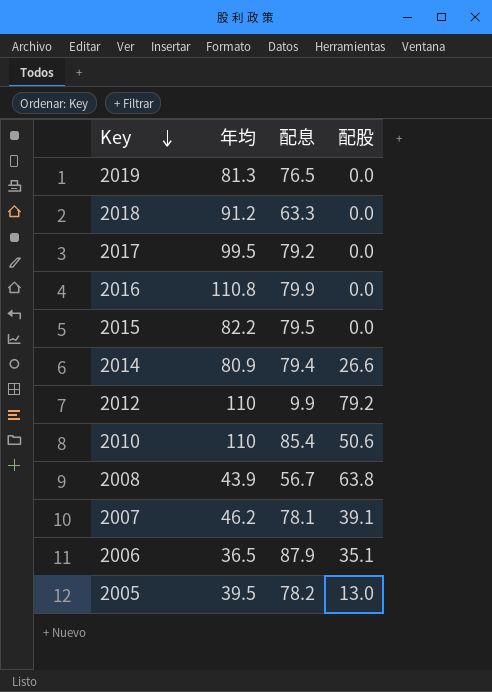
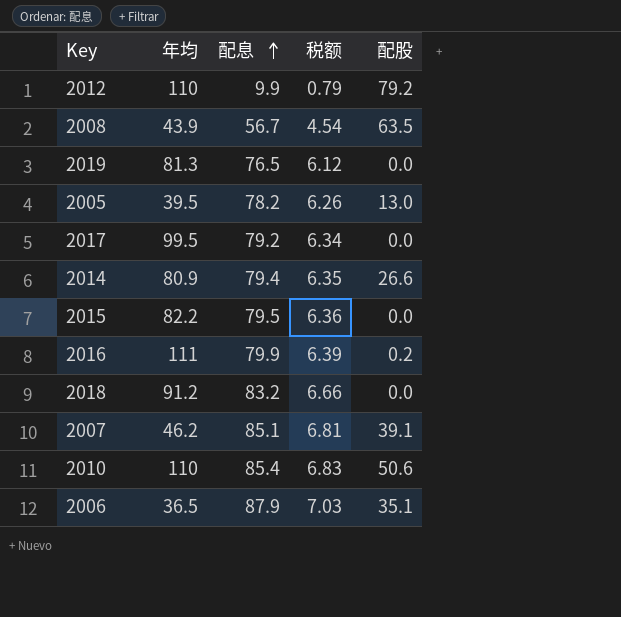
row order: Key descending -> 配息 ascending
column 税额 | formula: none -> [配息] * 0.08
2008 | 配股: 63.8 -> 63.5
2016 | 年均: 110.8 -> 111
2016 | 配股: 0.0 -> 0.2
2018 | 配息: 63.3 -> 83.2
2007 | 配息: 78.1 -> 85.1

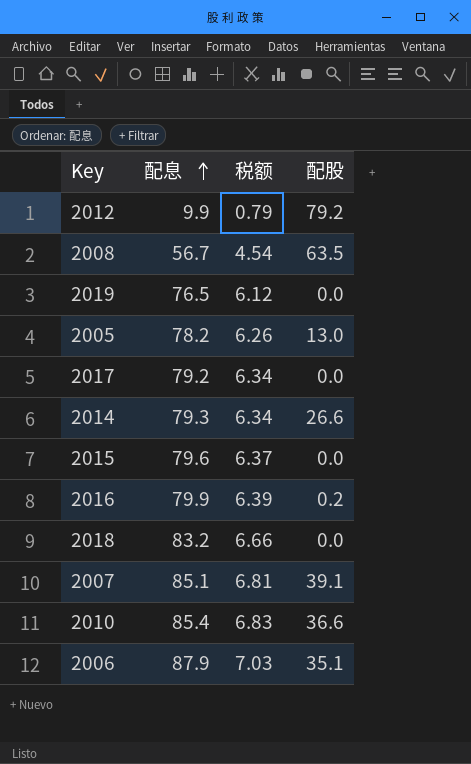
column 年均 | position: 2 -> none
2014 | 配息: 79.4 -> 79.3
2014 | 税额: 6.35 -> 6.34
2015 | 配息: 79.5 -> 79.6
2015 | 税额: 6.36 -> 6.37
2010 | 配股: 50.6 -> 36.6

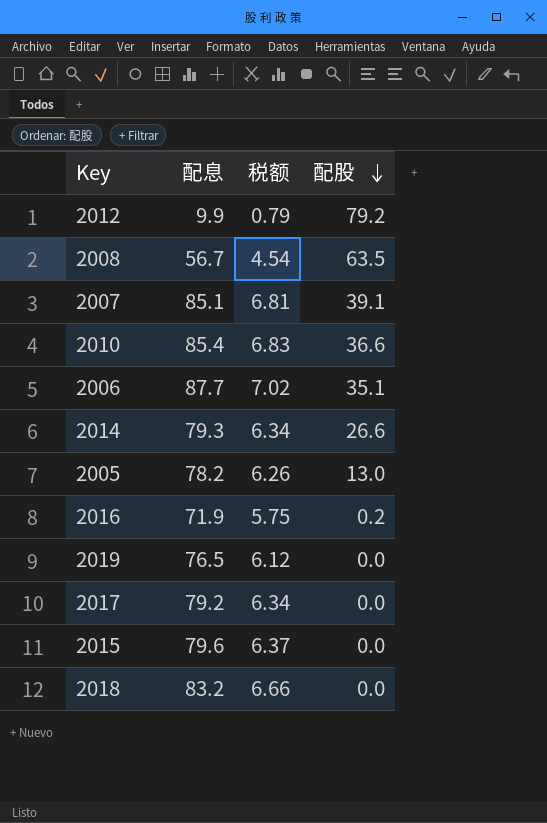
row order: 配息 ascending -> 配股 descending
2006 | 配息: 87.9 -> 87.7
2006 | 税额: 7.03 -> 7.02
2016 | 配息: 79.9 -> 71.9
2016 | 税额: 6.39 -> 5.75

